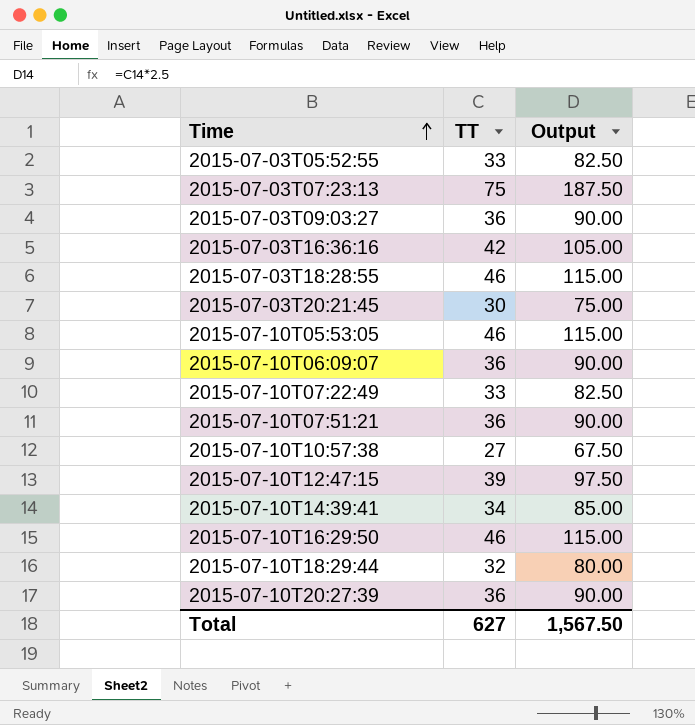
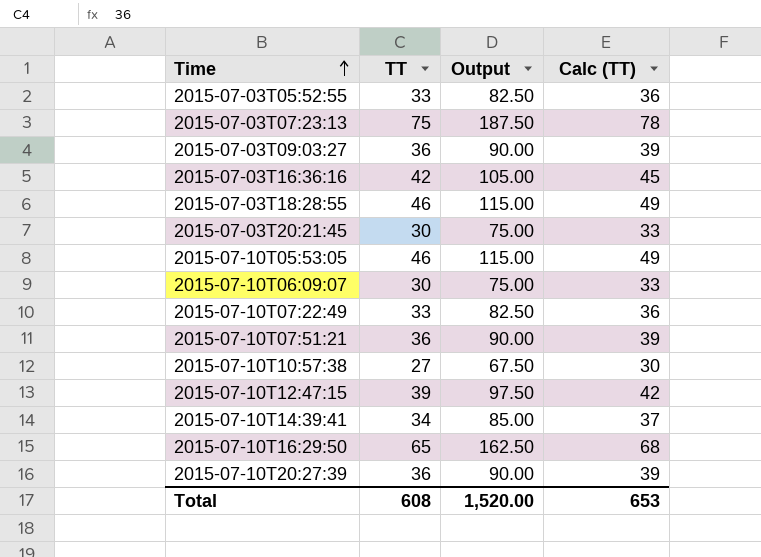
column Calc (TT) | formula: none -> [TT] + 3
row 2015-07-10T18:29:44: 32 | 80.00 -> none
2015-07-10T06:09:07 | TT: 36 -> 30
2015-07-10T06:09:07 | Output: 90.00 -> 75.00
2015-07-10T16:29:50 | TT: 46 -> 65
2015-07-10T16:29:50 | Output: 115.00 -> 162.50
Total | TT: 627 -> 608
Total | Output: 1,567.50 -> 1,520.00

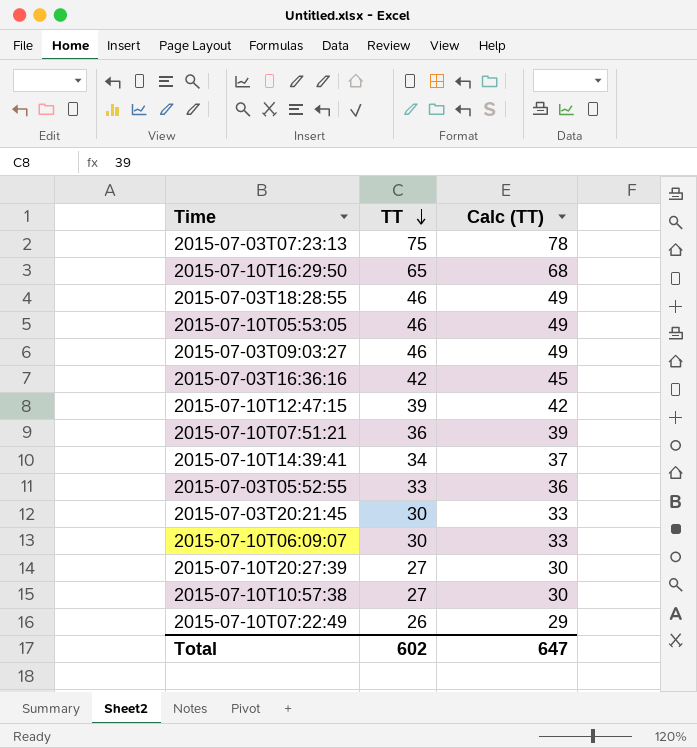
row order: Time ascending -> TT descending
column Output | formula: [TT] * 2.5 -> none
2015-07-03T09:03:27 | TT: 36 -> 46
2015-07-03T09:03:27 | Calc (TT): 39 -> 49
2015-07-10T20:27:39 | TT: 36 -> 27
2015-07-10T20:27:39 | Calc (TT): 39 -> 30
2015-07-10T07:22:49 | TT: 33 -> 26
2015-07-10T07:22:49 | Calc (TT): 36 -> 29
Total | TT: 608 -> 602
Total | Calc (TT): 653 -> 647

